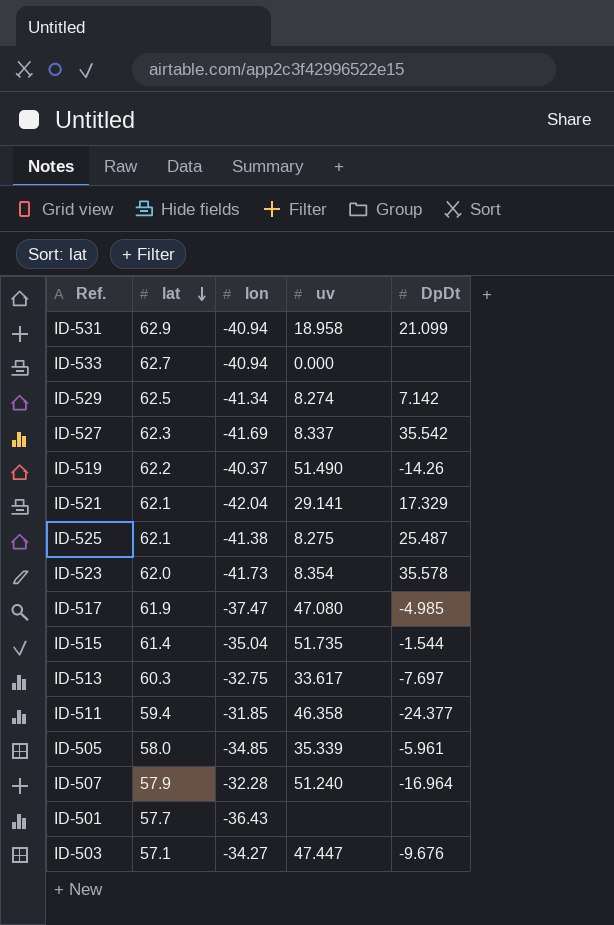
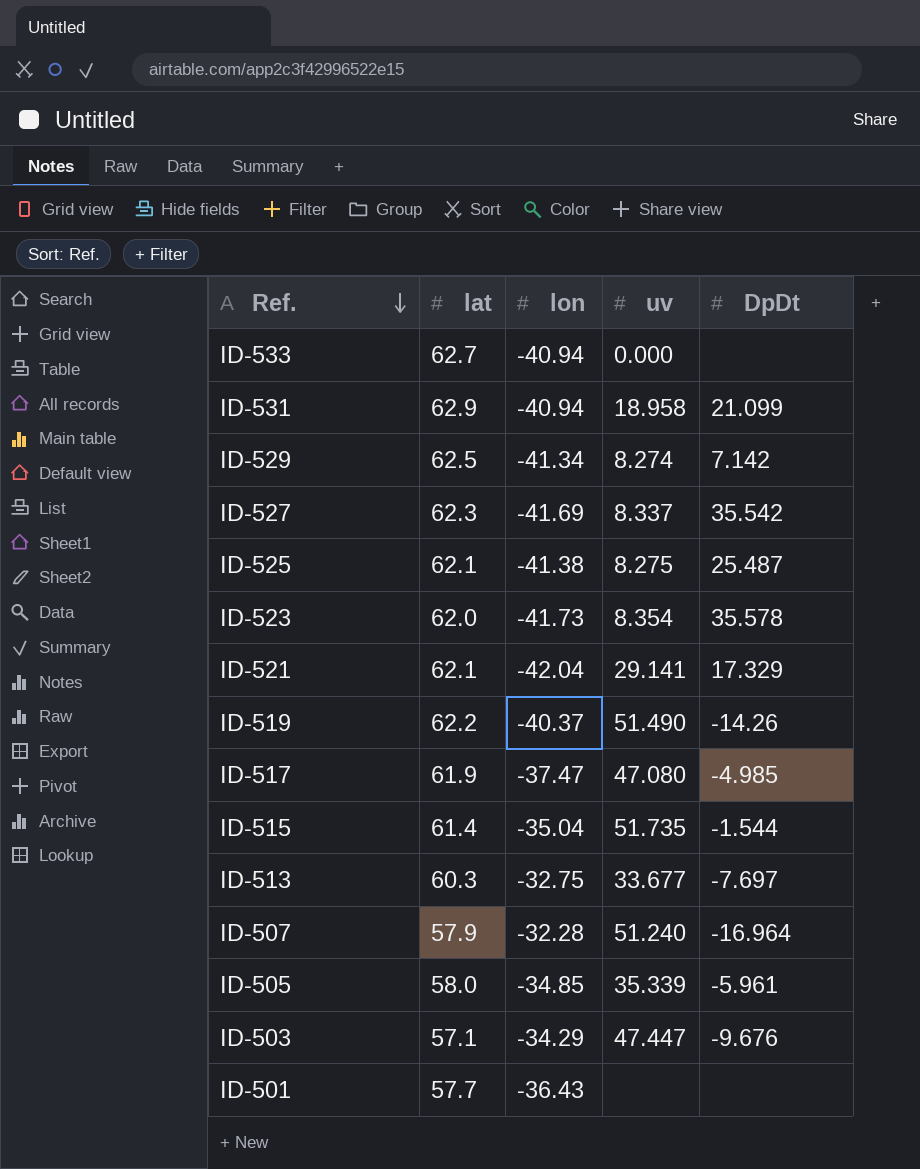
row order: lat descending -> Ref. descending
row ID-511: 59.4 | -31.85 | 46.358 | -24.377 -> none
ID-513 | uv: 33.617 -> 33.677
ID-503 | lon: -34.27 -> -34.29

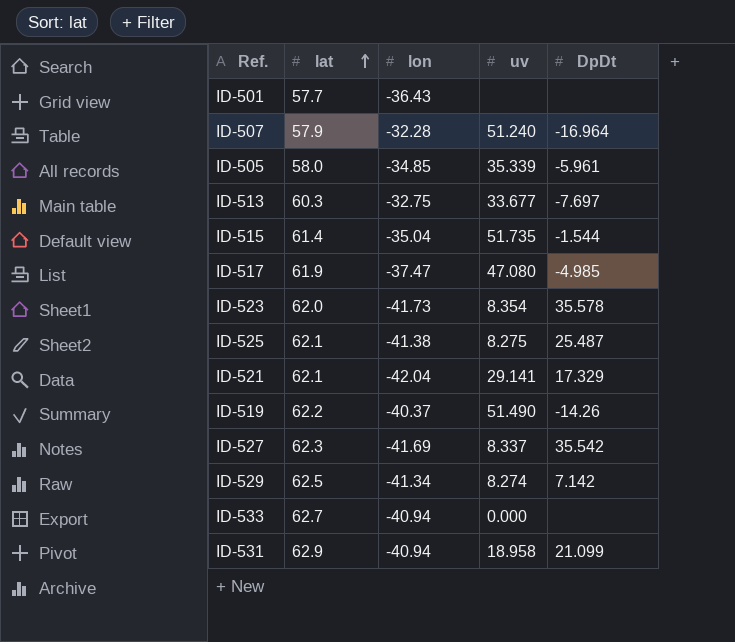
row order: Ref. descending -> lat ascending
row ID-503: 57.1 | -34.29 | 47.447 | -9.676 -> none

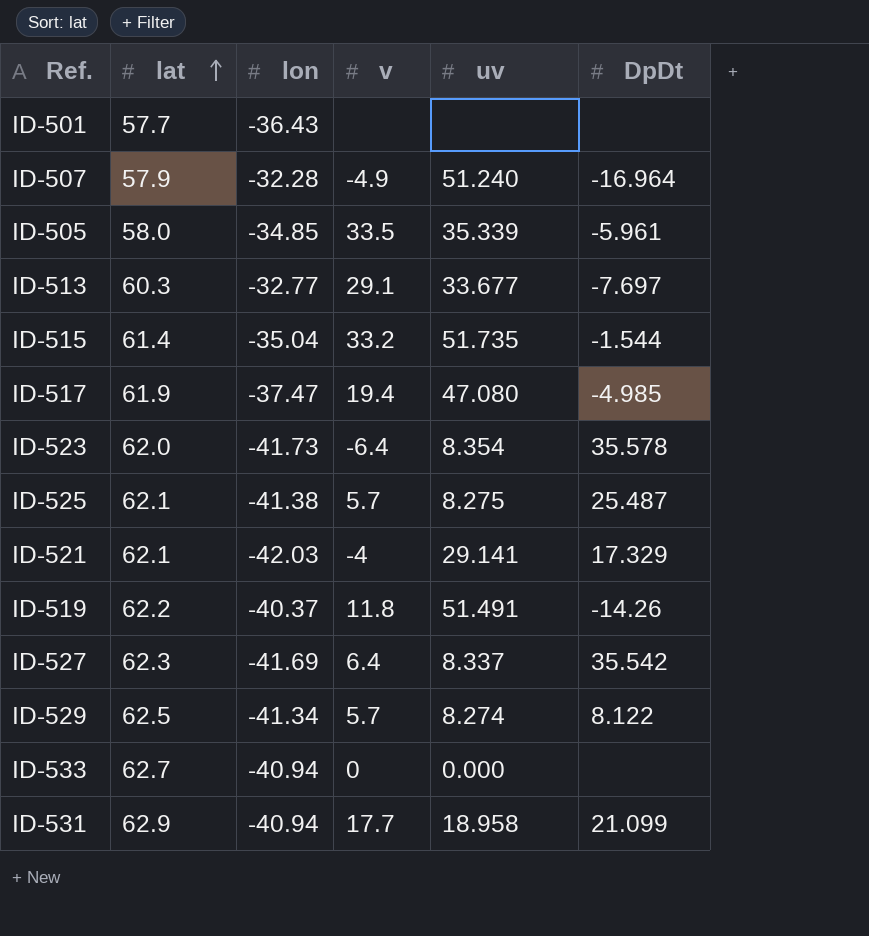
column v | position: none -> 4
ID-513 | lon: -32.75 -> -32.77
ID-521 | lon: -42.04 -> -42.03
ID-519 | uv: 51.490 -> 51.491
ID-529 | DpDt: 7.142 -> 8.122

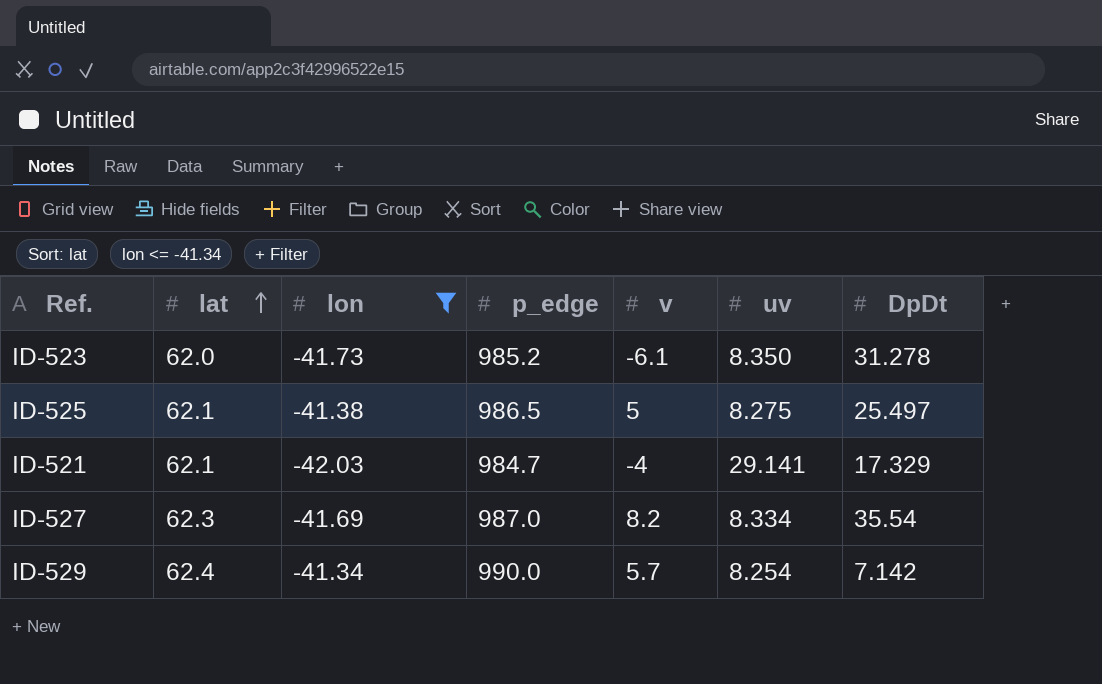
filter: none -> lon <= -41.34
column p_edge | position: none -> 4
ID-523 | v: -6.4 -> -6.1
ID-523 | uv: 8.354 -> 8.350
ID-523 | DpDt: 35.578 -> 31.278
ID-525 | v: 5.7 -> 5
ID-525 | DpDt: 25.487 -> 25.497
ID-527 | v: 6.4 -> 8.2
ID-527 | uv: 8.337 -> 8.334
ID-527 | DpDt: 35.542 -> 35.54
ID-529 | lat: 62.5 -> 62.4
ID-529 | uv: 8.274 -> 8.254
ID-529 | DpDt: 8.122 -> 7.142

